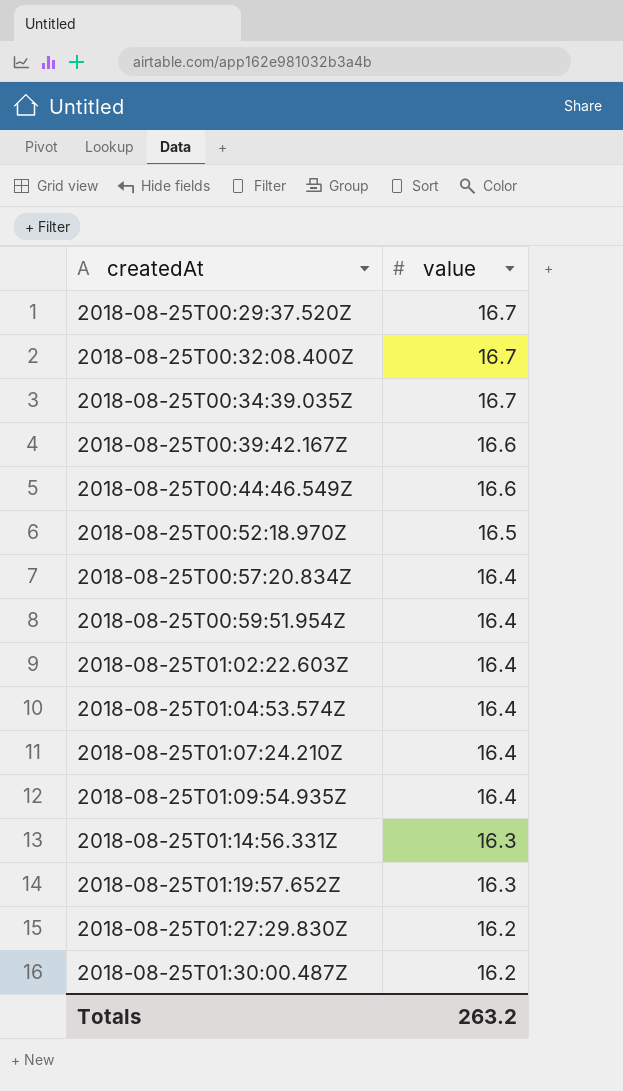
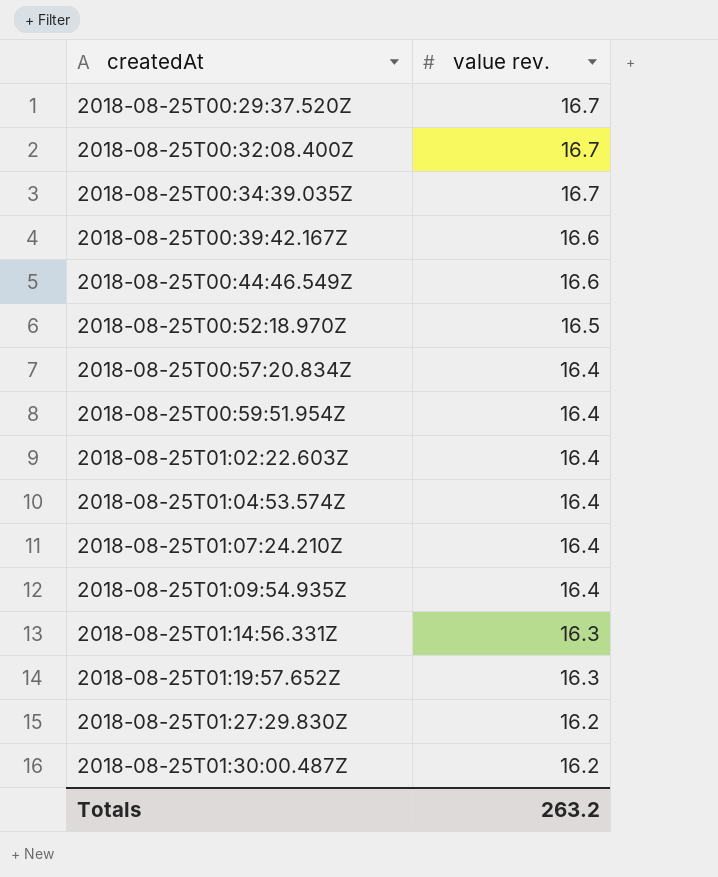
column name: value -> value rev.

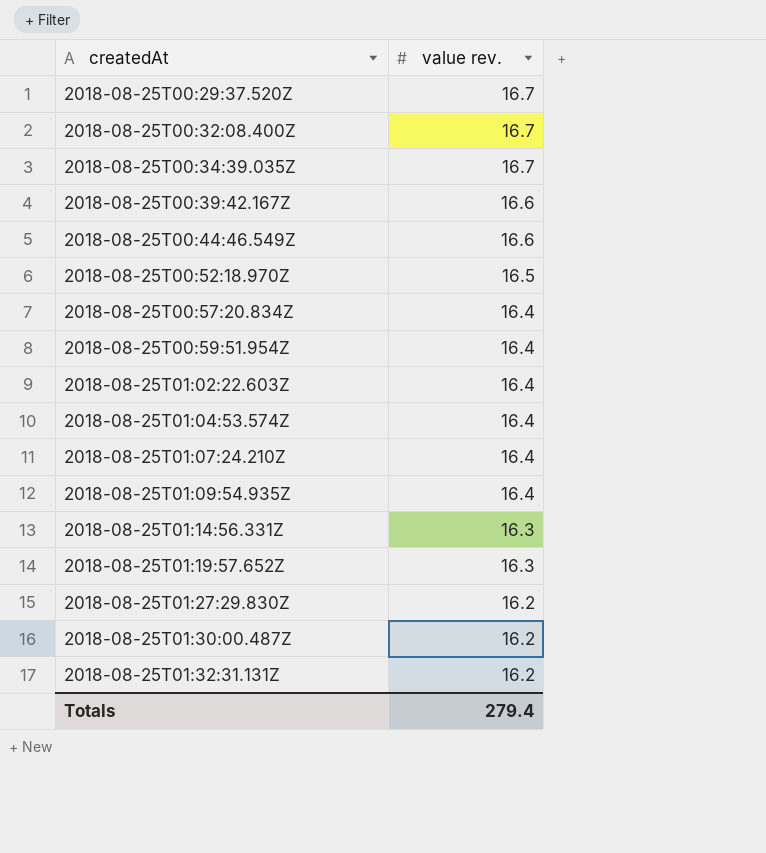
row 2018-08-25T01:32:31.131Z: none -> 16.2
Totals | value rev.: 263.2 -> 279.4

